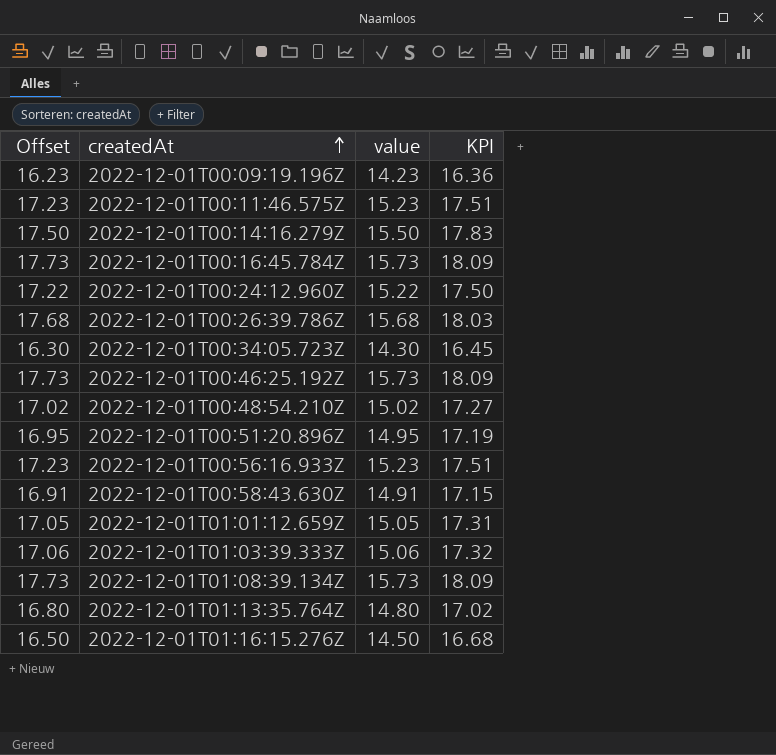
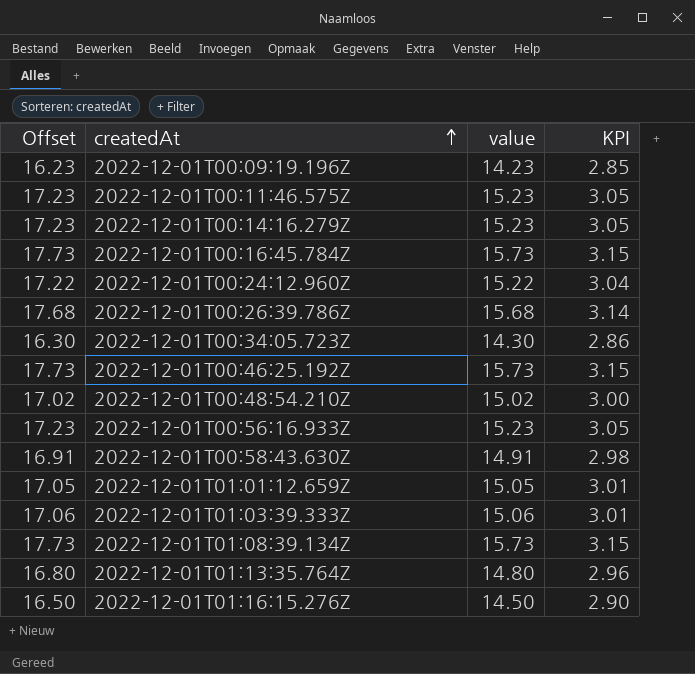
column KPI | formula: [value] * 1.15 -> [value] * 0.2
row 2022-12-01T00:51:20.896Z: 16.95 | 14.95 | 17.19 -> none
2022-12-01T00:14:16.279Z | Offset: 17.50 -> 17.23
2022-12-01T00:14:16.279Z | value: 15.50 -> 15.23

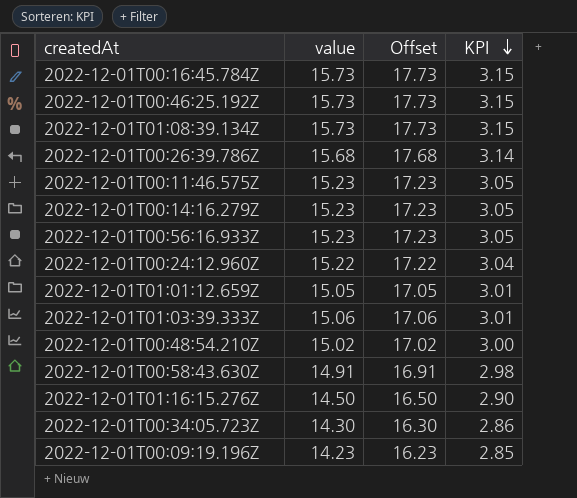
row order: createdAt ascending -> KPI descending
column Offset | position: 1 -> 3
row 2022-12-01T01:13:35.764Z: 16.80 | 14.80 | 2.96 -> none

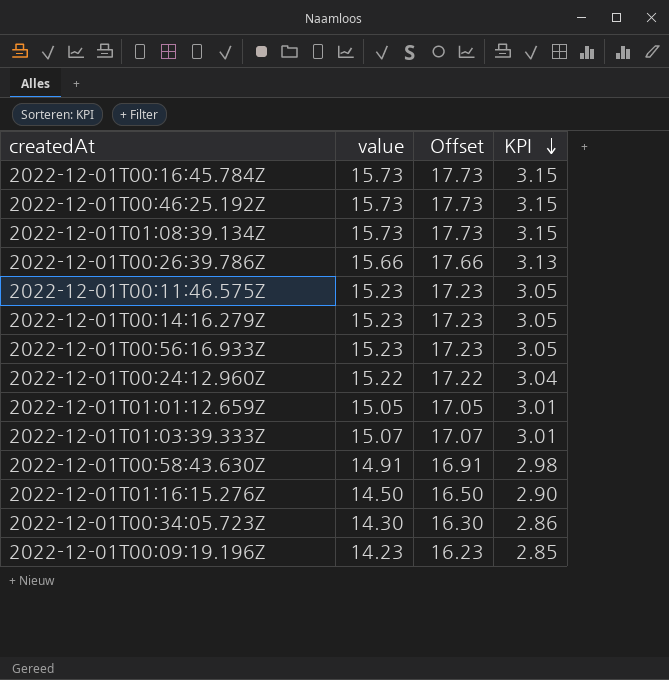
row 2022-12-01T00:48:54.210Z: 15.02 | 17.02 | 3.00 -> none
2022-12-01T00:26:39.786Z | value: 15.68 -> 15.66
2022-12-01T00:26:39.786Z | Offset: 17.68 -> 17.66
2022-12-01T00:26:39.786Z | KPI: 3.14 -> 3.13
2022-12-01T01:03:39.333Z | value: 15.06 -> 15.07
2022-12-01T01:03:39.333Z | Offset: 17.06 -> 17.07

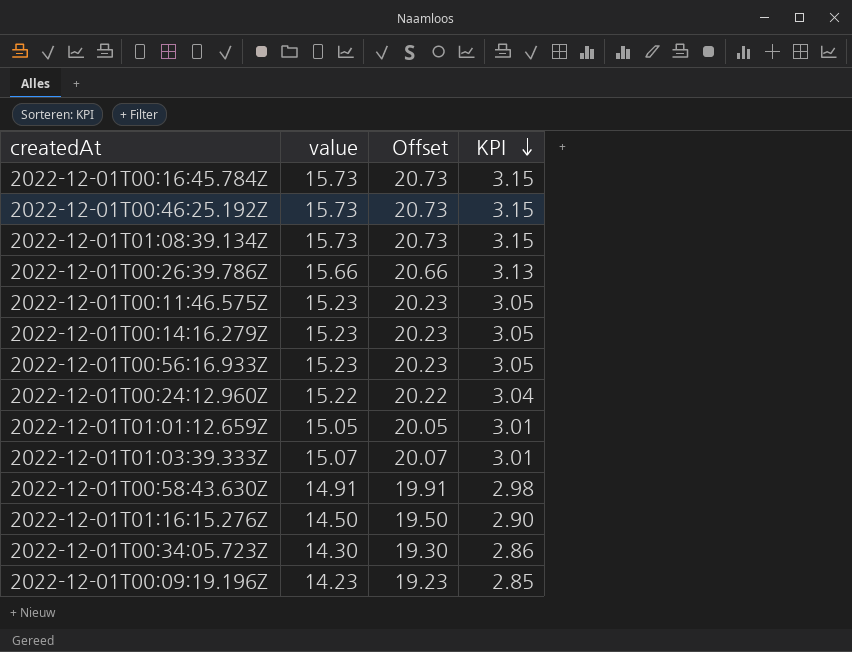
column Offset | formula: [value] + 2 -> [value] + 5

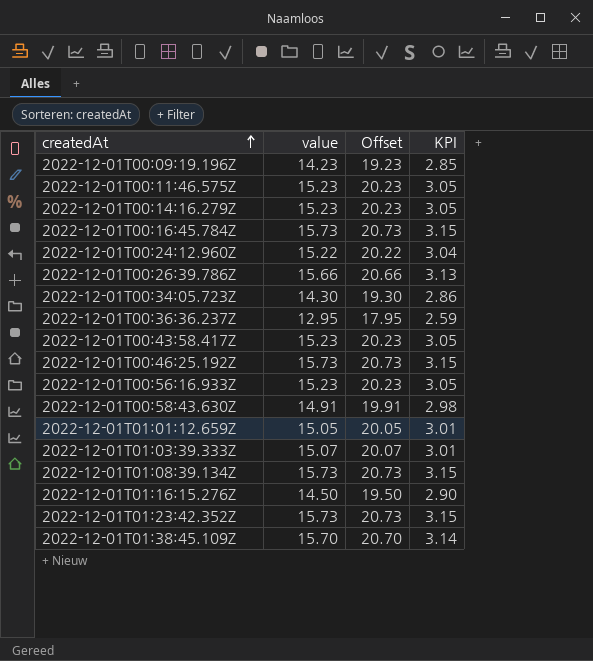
row order: KPI descending -> createdAt ascending
row 2022-12-01T00:36:36.237Z: none -> 12.95 | 17.95 | 2.59
row 2022-12-01T00:43:58.417Z: none -> 15.23 | 20.23 | 3.05
row 2022-12-01T01:23:42.352Z: none -> 15.73 | 20.73 | 3.15
row 2022-12-01T01:38:45.109Z: none -> 15.70 | 20.70 | 3.14

